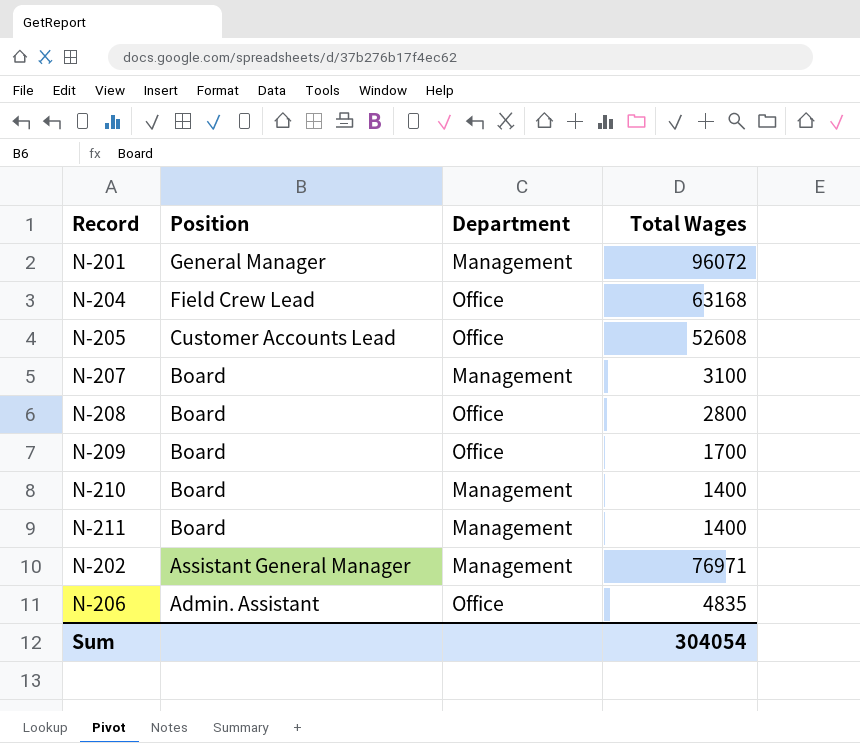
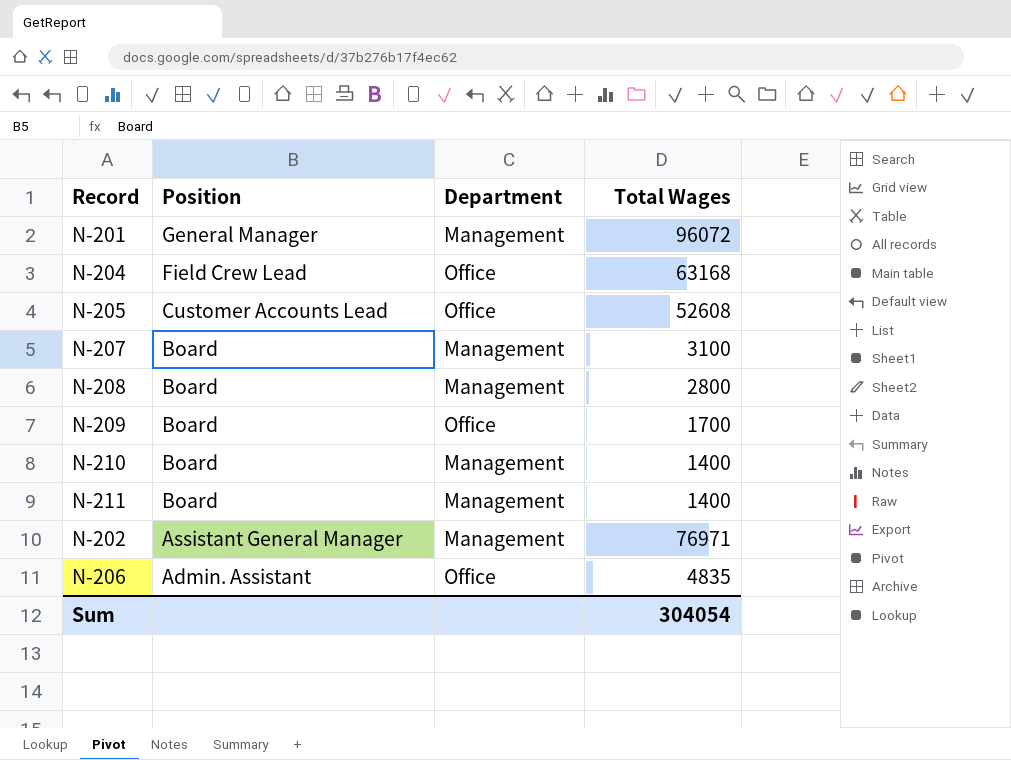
N-208 | Department: Office -> Management

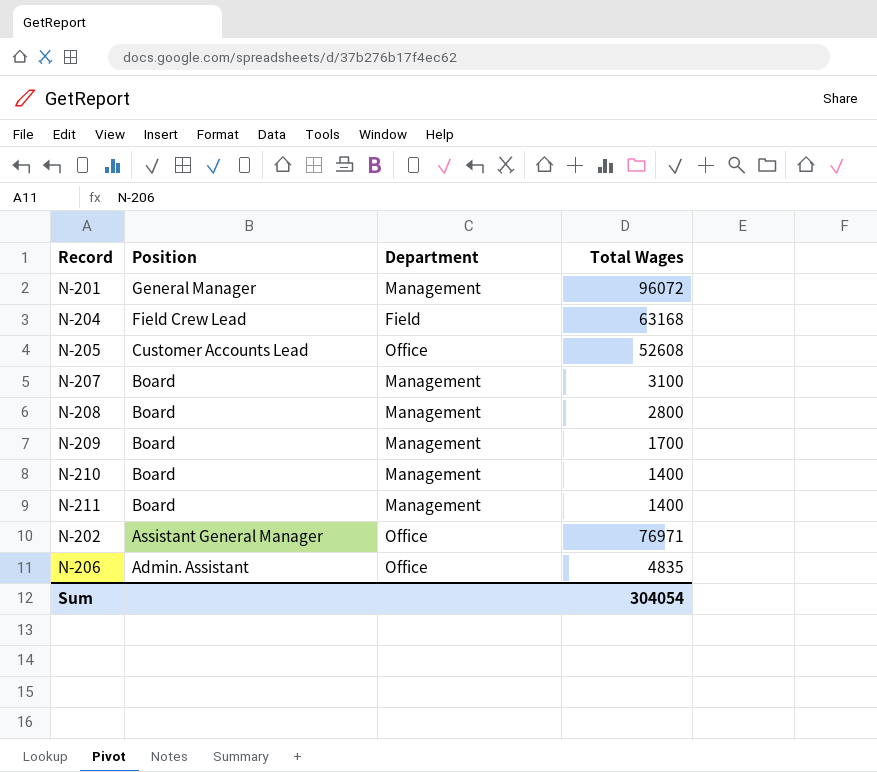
N-204 | Department: Office -> Field
N-209 | Department: Office -> Management
N-202 | Department: Management -> Office

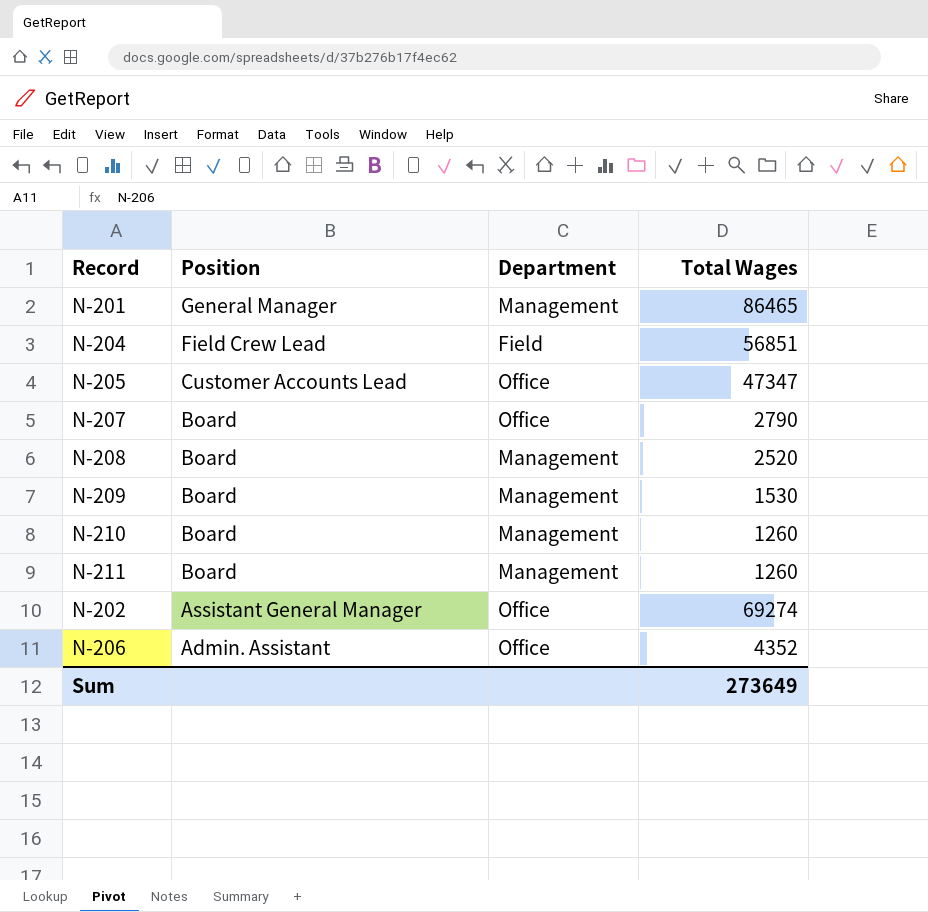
N-201 | Total Wages: 96072 -> 86465
N-204 | Total Wages: 63168 -> 56851
N-205 | Total Wages: 52608 -> 47347
N-207 | Department: Management -> Office
N-207 | Total Wages: 3100 -> 2790
N-208 | Total Wages: 2800 -> 2520
N-209 | Total Wages: 1700 -> 1530
N-210 | Total Wages: 1400 -> 1260
N-211 | Total Wages: 1400 -> 1260
N-202 | Total Wages: 76971 -> 69274
N-206 | Total Wages: 4835 -> 4352
Sum | Total Wages: 304054 -> 273649

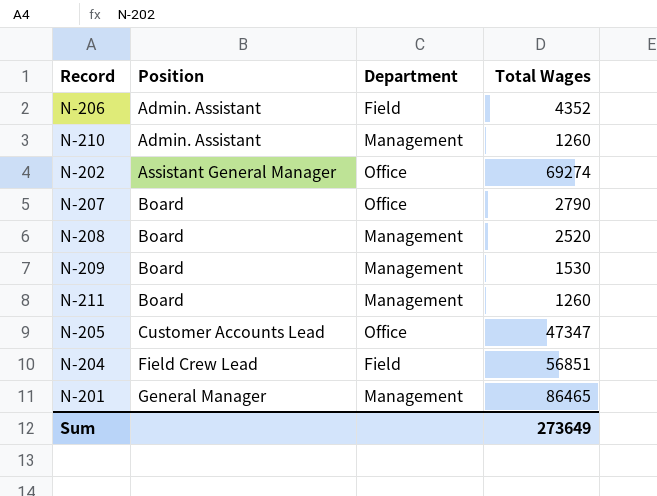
row order: Position descending -> Position ascending
N-206 | Department: Office -> Field
N-210 | Position: Board -> Admin. Assistant

